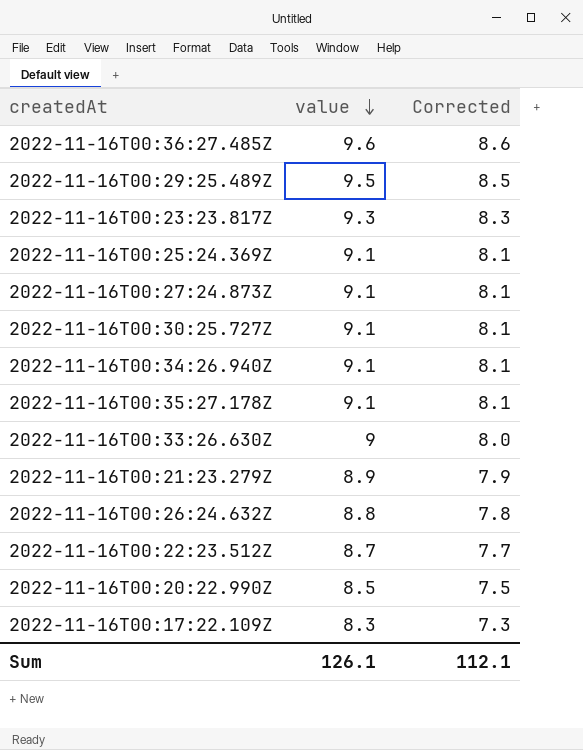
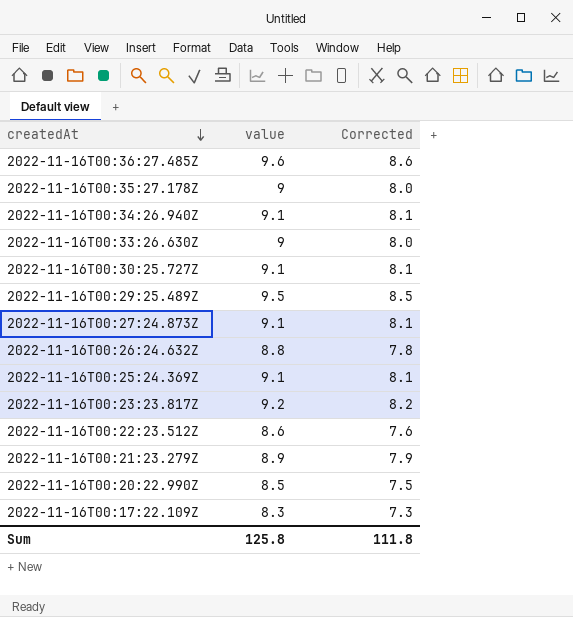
row order: value descending -> createdAt descending
2022-11-16T00:35:27.178Z | value: 9.1 -> 9
2022-11-16T00:35:27.178Z | Corrected: 8.1 -> 8.0
2022-11-16T00:23:23.817Z | value: 9.3 -> 9.2
2022-11-16T00:23:23.817Z | Corrected: 8.3 -> 8.2
2022-11-16T00:22:23.512Z | value: 8.7 -> 8.6
2022-11-16T00:22:23.512Z | Corrected: 7.7 -> 7.6
Sum | value: 126.1 -> 125.8
Sum | Corrected: 112.1 -> 111.8

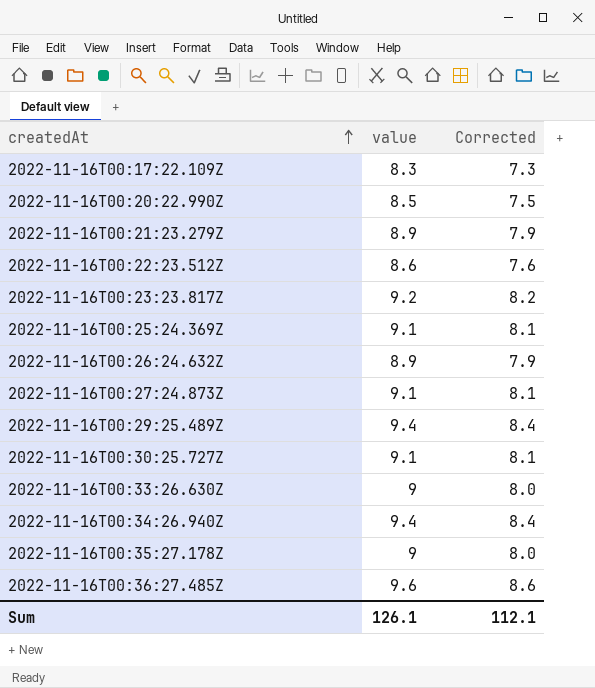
row order: createdAt descending -> createdAt ascending
2022-11-16T00:26:24.632Z | value: 8.8 -> 8.9
2022-11-16T00:26:24.632Z | Corrected: 7.8 -> 7.9
2022-11-16T00:29:25.489Z | value: 9.5 -> 9.4
2022-11-16T00:29:25.489Z | Corrected: 8.5 -> 8.4
2022-11-16T00:34:26.940Z | value: 9.1 -> 9.4
2022-11-16T00:34:26.940Z | Corrected: 8.1 -> 8.4
Sum | value: 125.8 -> 126.1
Sum | Corrected: 111.8 -> 112.1

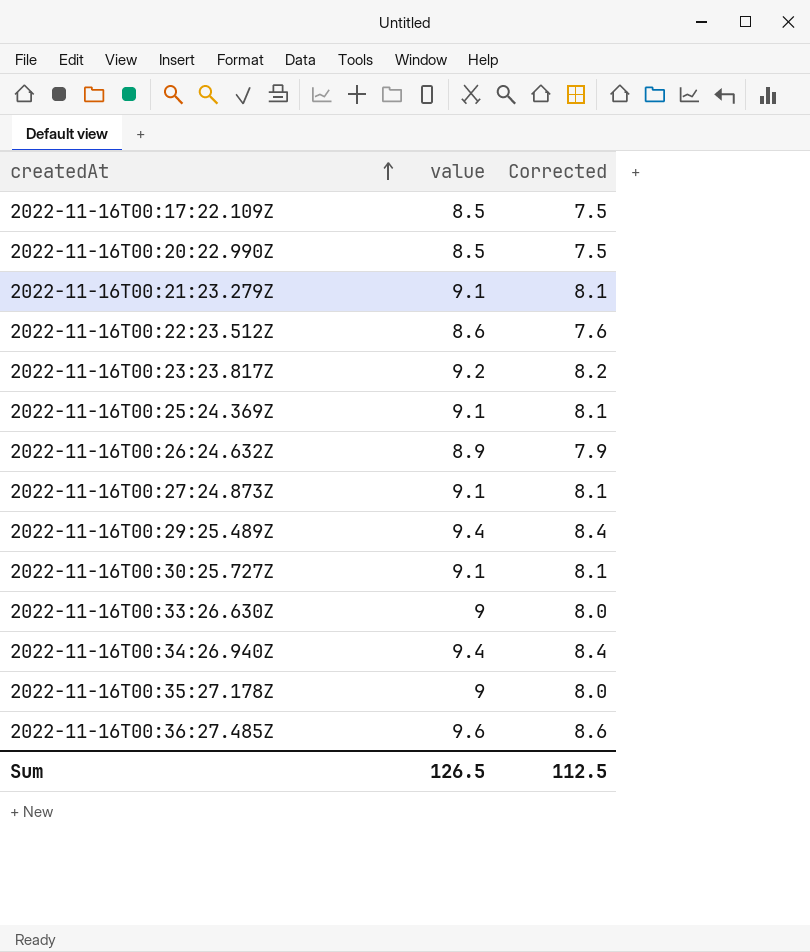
2022-11-16T00:17:22.109Z | value: 8.3 -> 8.5
2022-11-16T00:17:22.109Z | Corrected: 7.3 -> 7.5
2022-11-16T00:21:23.279Z | value: 8.9 -> 9.1
2022-11-16T00:21:23.279Z | Corrected: 7.9 -> 8.1
Sum | value: 126.1 -> 126.5
Sum | Corrected: 112.1 -> 112.5

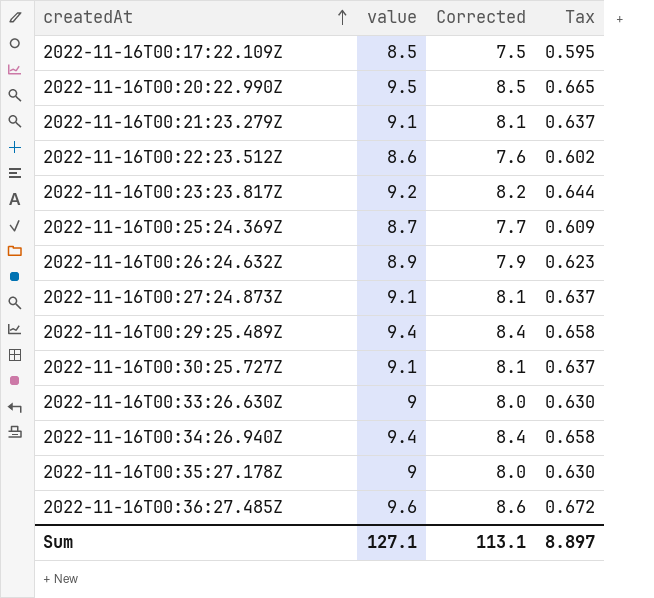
column Tax | formula: none -> [value] * 0.07
2022-11-16T00:20:22.990Z | value: 8.5 -> 9.5
2022-11-16T00:20:22.990Z | Corrected: 7.5 -> 8.5
2022-11-16T00:25:24.369Z | value: 9.1 -> 8.7
2022-11-16T00:25:24.369Z | Corrected: 8.1 -> 7.7
Sum | value: 126.5 -> 127.1
Sum | Corrected: 112.5 -> 113.1

